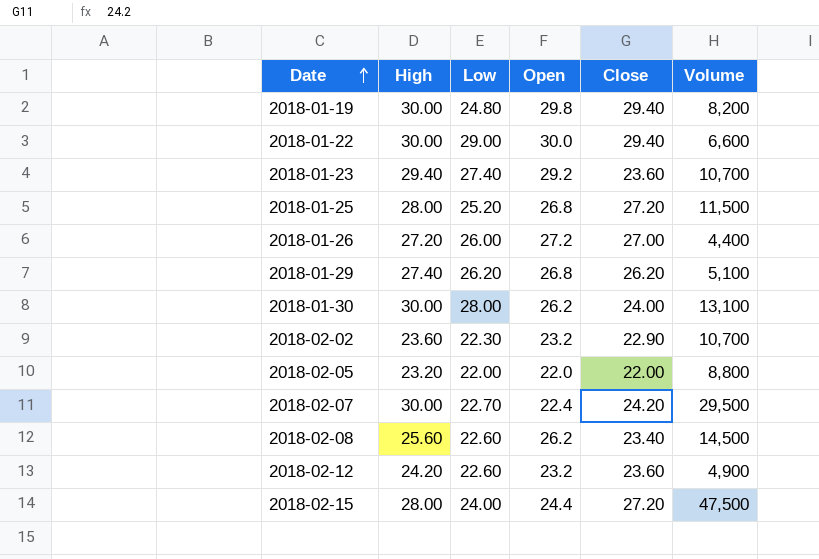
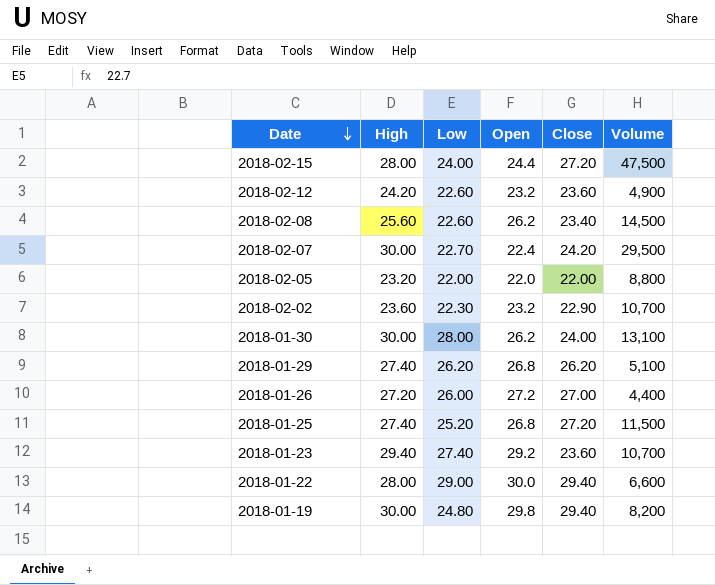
row order: Date ascending -> Date descending
2018-01-25 | High: 28.00 -> 27.40
2018-01-22 | High: 30.00 -> 28.00

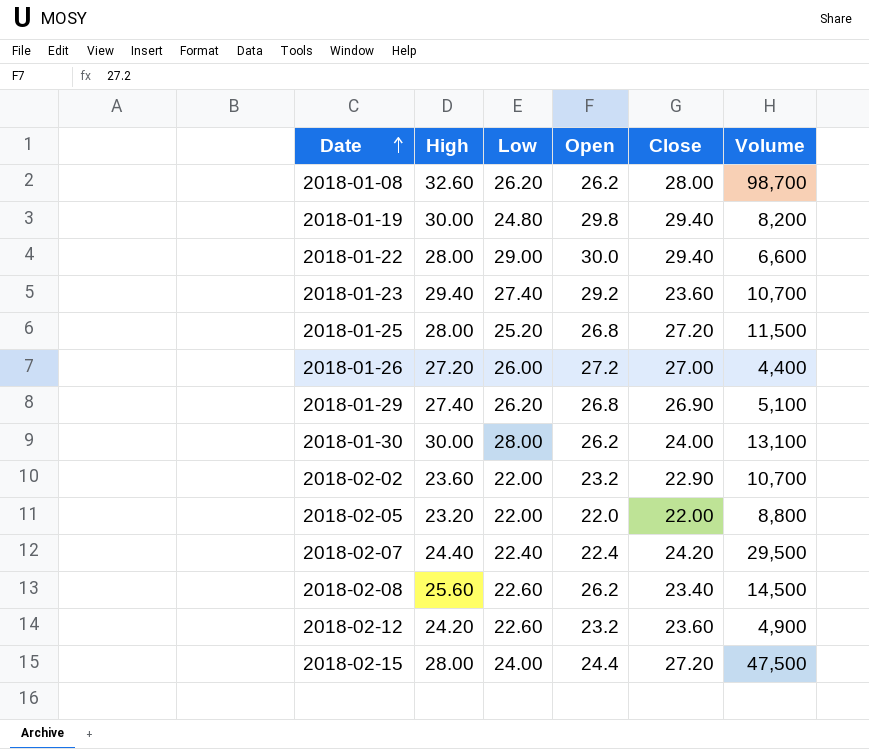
row order: Date descending -> Date ascending
row 2018-01-08: none -> 32.60 | 26.20 | 26.2 | 28.00 | 98,700
2018-01-25 | High: 27.40 -> 28.00
2018-01-29 | Close: 26.20 -> 26.90
2018-02-02 | Low: 22.30 -> 22.00
2018-02-07 | High: 30.00 -> 24.40
2018-02-07 | Low: 22.70 -> 22.40

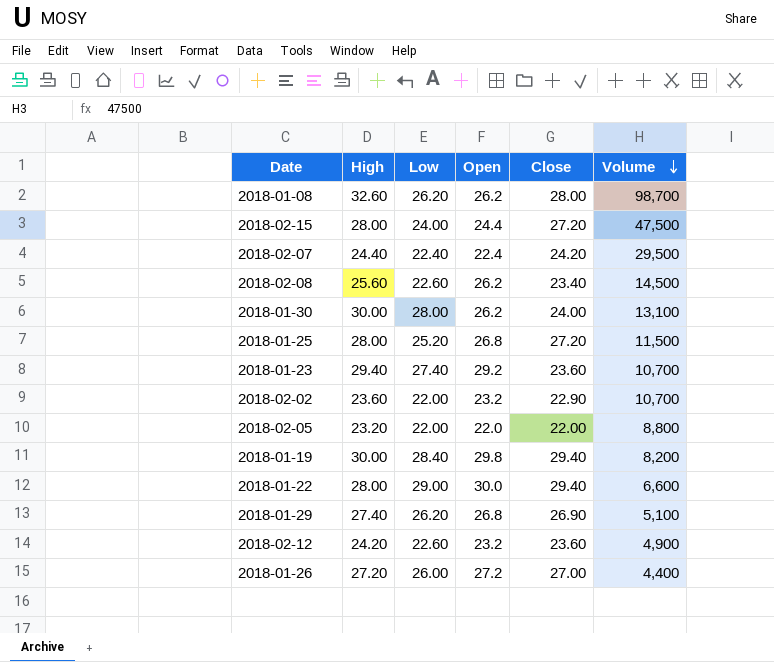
row order: Date ascending -> Volume descending
2018-01-19 | Low: 24.80 -> 28.40

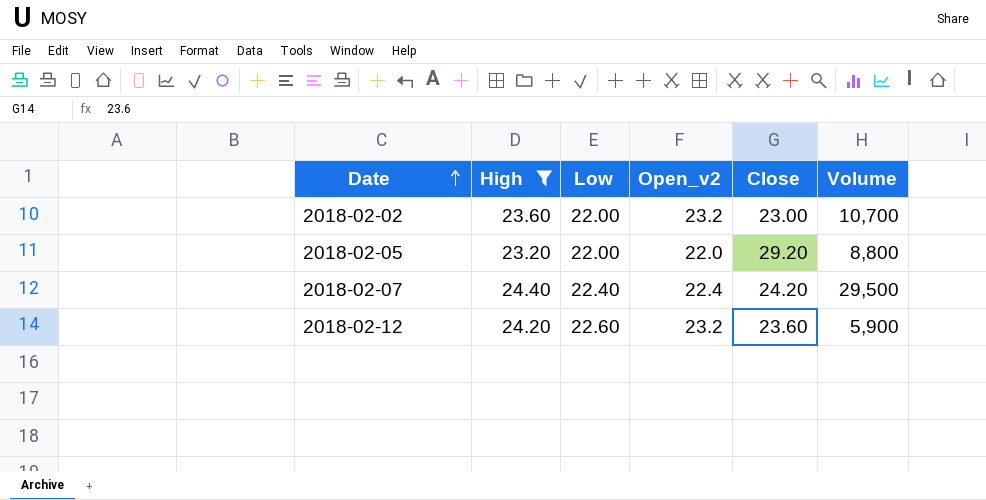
filter: none -> High <= 24.40
row order: Volume descending -> Date ascending
column name: Open -> Open_v2
2018-02-02 | Close: 22.90 -> 23.00
2018-02-05 | Close: 22.00 -> 29.20
2018-02-12 | Volume: 4,900 -> 5,900

